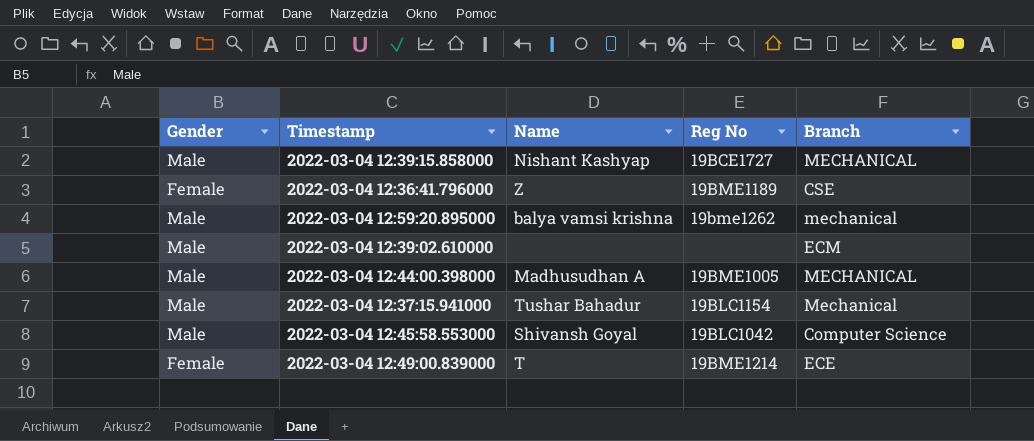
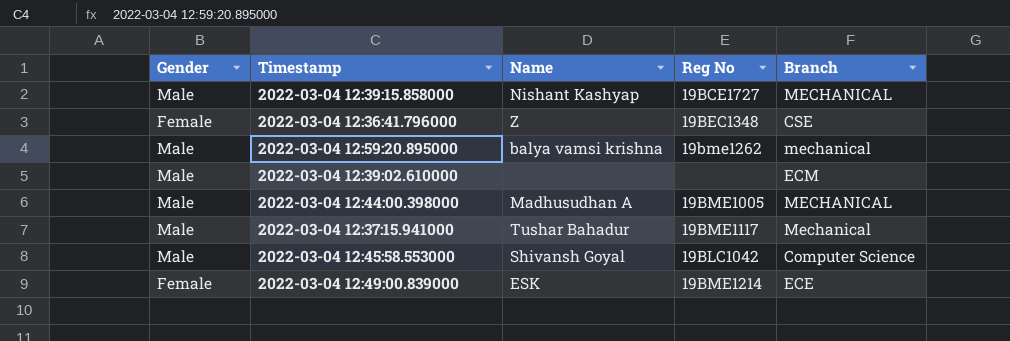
2022-03-04 12:36:41.796000 | Reg No: 19BME1189 -> 19BEC1348
2022-03-04 12:37:15.941000 | Reg No: 19BLC1154 -> 19BME1117
2022-03-04 12:49:00.839000 | Name: T -> ESK

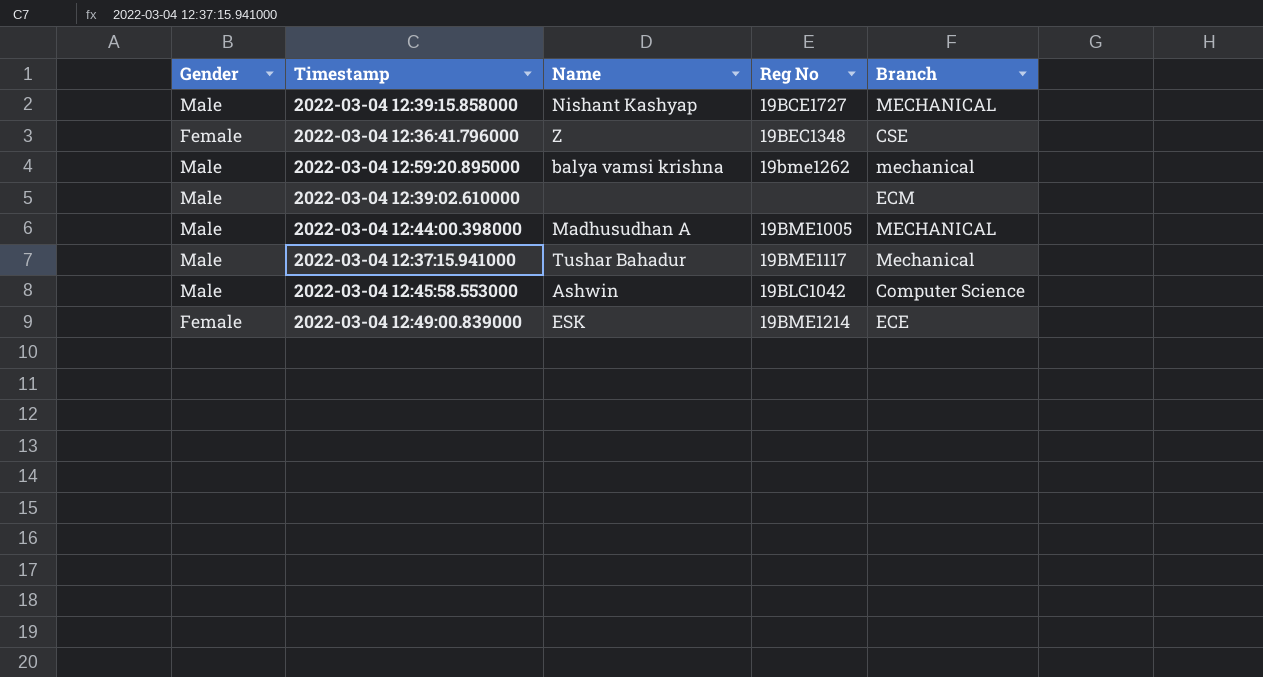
2022-03-04 12:45:58.553000 | Name: Shivansh Goyal -> Ashwin

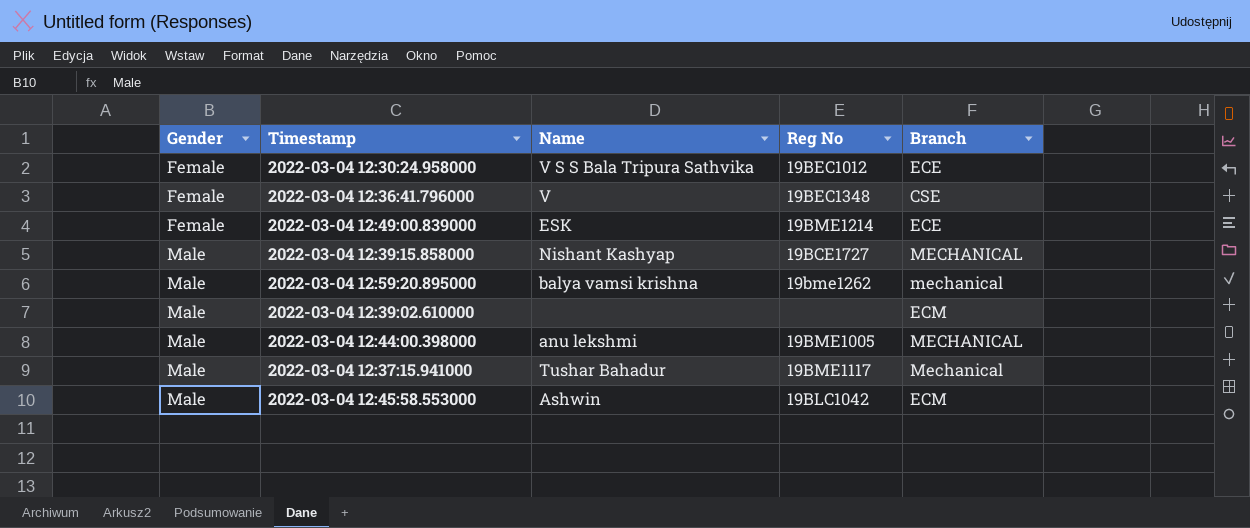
row order: none -> Gender ascending
row 2022-03-04 12:30:24.958000: none -> Female | V S S Bala Tripura Sathvika | 19BEC1012 | ECE
2022-03-04 12:36:41.796000 | Name: Z -> V
2022-03-04 12:44:00.398000 | Name: Madhusudhan A -> anu lekshmi
2022-03-04 12:45:58.553000 | Branch: Computer Science -> ECM

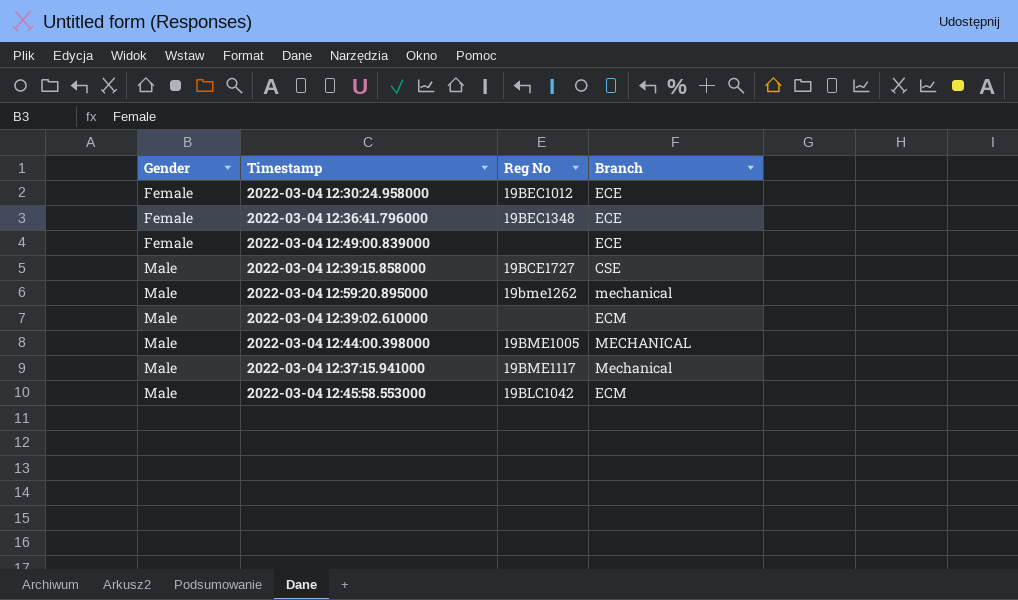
column Name | position: 3 -> none
2022-03-04 12:36:41.796000 | Branch: CSE -> ECE
2022-03-04 12:49:00.839000 | Reg No: 19BME1214 -> none
2022-03-04 12:39:15.858000 | Branch: MECHANICAL -> CSE

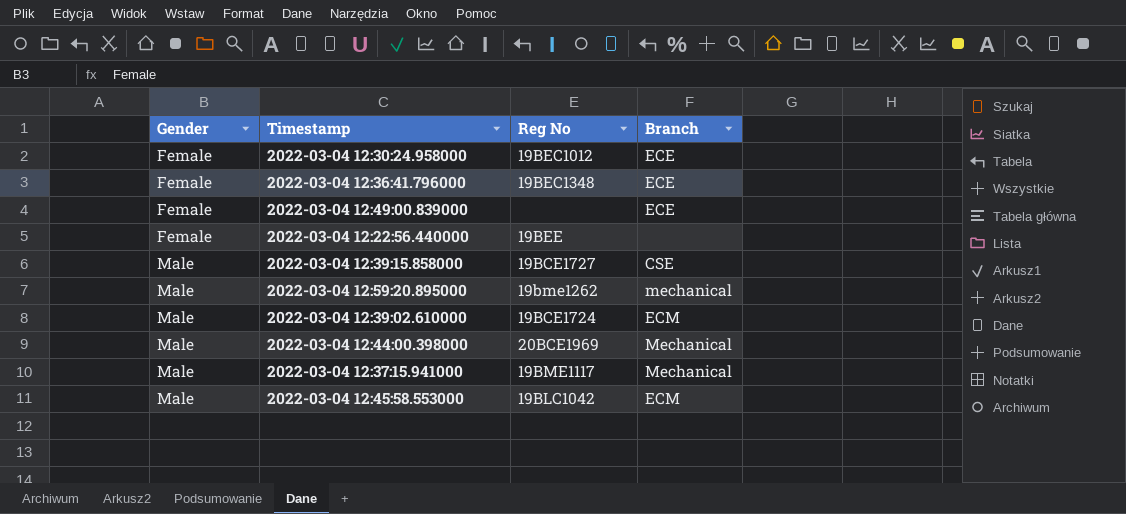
row 2022-03-04 12:22:56.440000: none -> Female | 19BEE | none
2022-03-04 12:39:02.610000 | Reg No: none -> 19BCE1724
2022-03-04 12:44:00.398000 | Reg No: 19BME1005 -> 20BCE1969
2022-03-04 12:44:00.398000 | Branch: MECHANICAL -> Mechanical

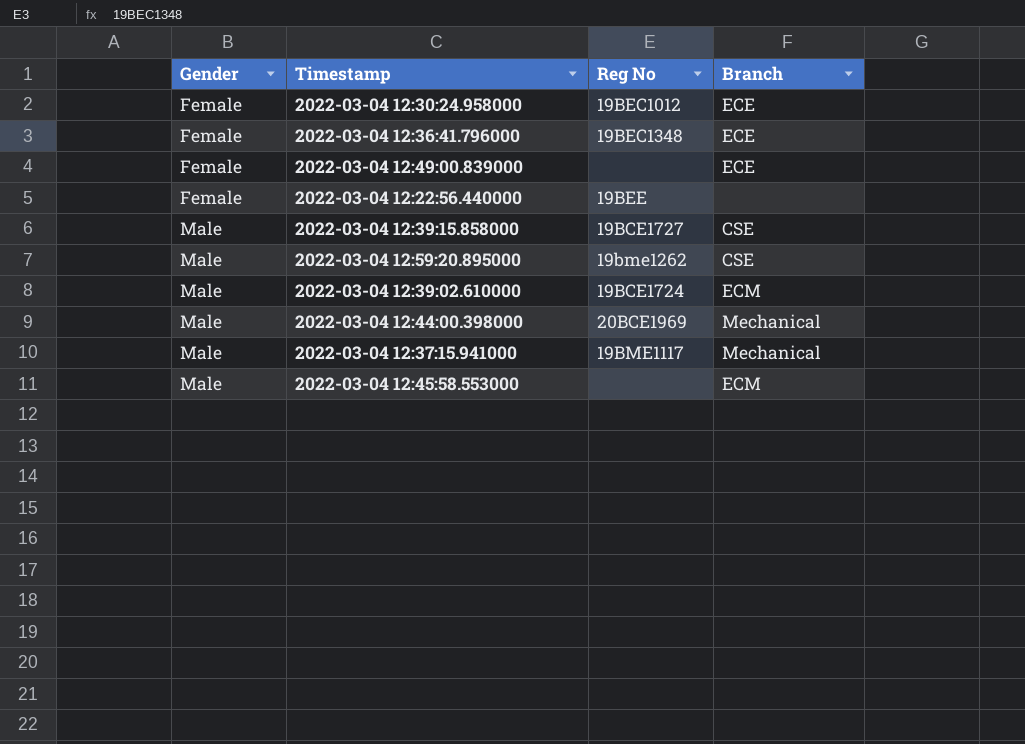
2022-03-04 12:59:20.895000 | Branch: mechanical -> CSE
2022-03-04 12:45:58.553000 | Reg No: 19BLC1042 -> none

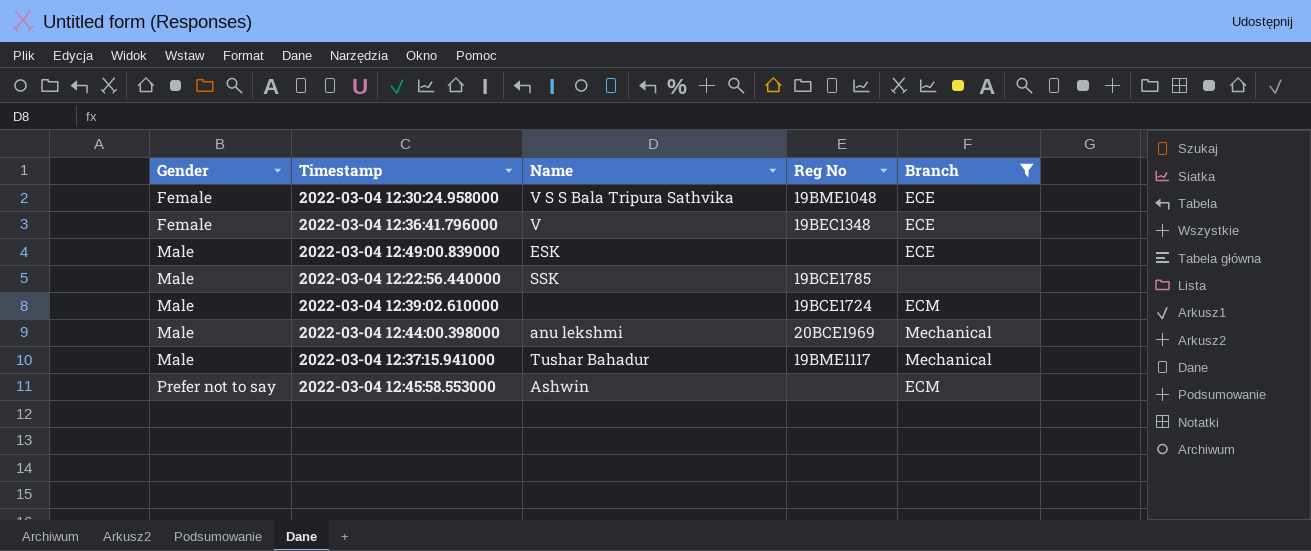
filter: none -> Branch != CSE
column Name | position: none -> 3
2022-03-04 12:30:24.958000 | Reg No: 19BEC1012 -> 19BME1048
2022-03-04 12:49:00.839000 | Gender: Female -> Male
2022-03-04 12:22:56.440000 | Gender: Female -> Male
2022-03-04 12:22:56.440000 | Reg No: 19BEE -> 19BCE1785
2022-03-04 12:45:58.553000 | Gender: Male -> Prefer not to say

